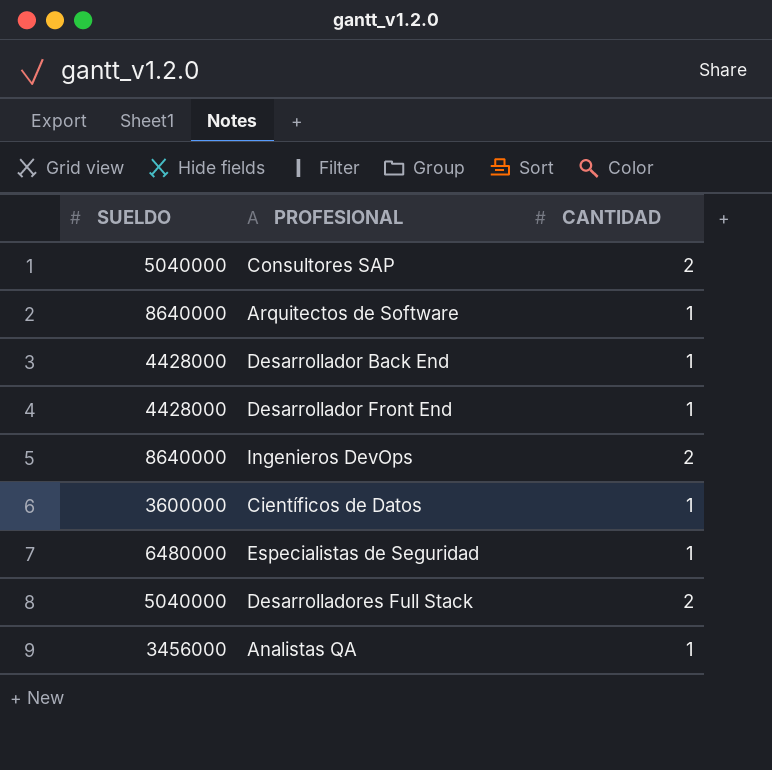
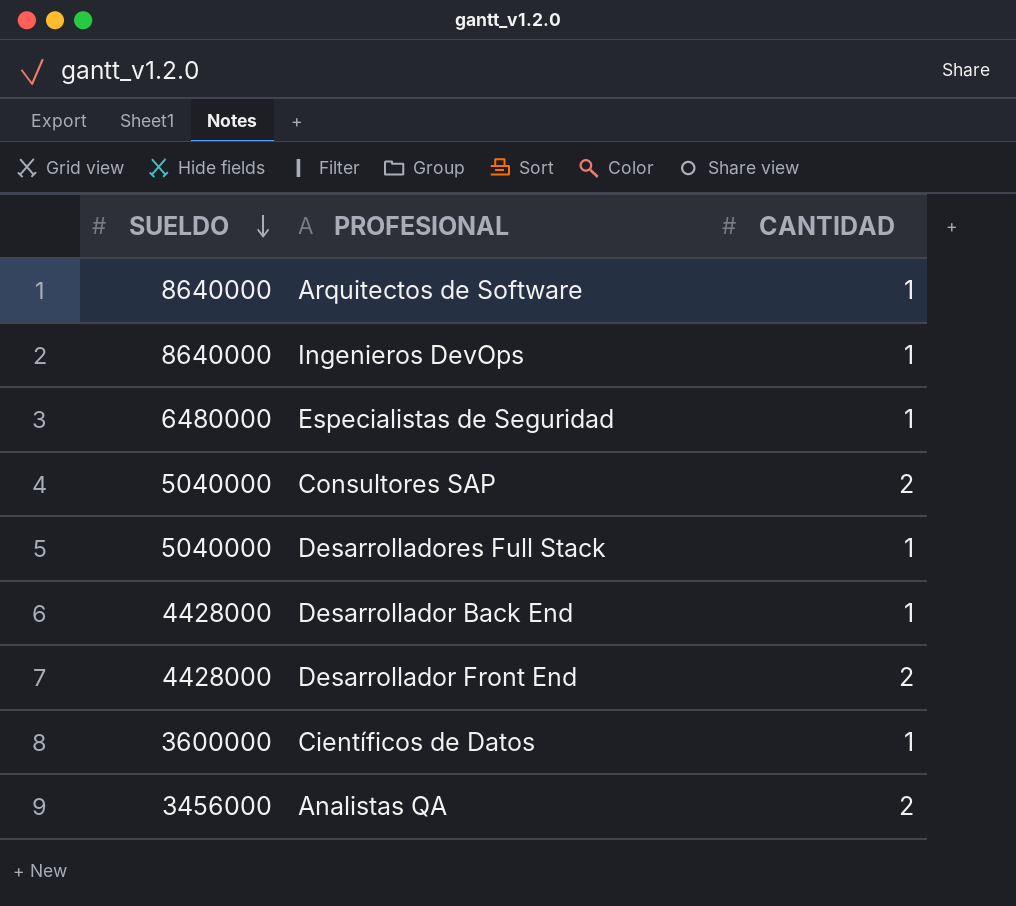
row order: none -> SUELDO descending
Ingenieros DevOps | CANTIDAD: 2 -> 1
Desarrolladores Full Stack | CANTIDAD: 2 -> 1
Desarrollador Front End | CANTIDAD: 1 -> 2
Analistas QA | CANTIDAD: 1 -> 2

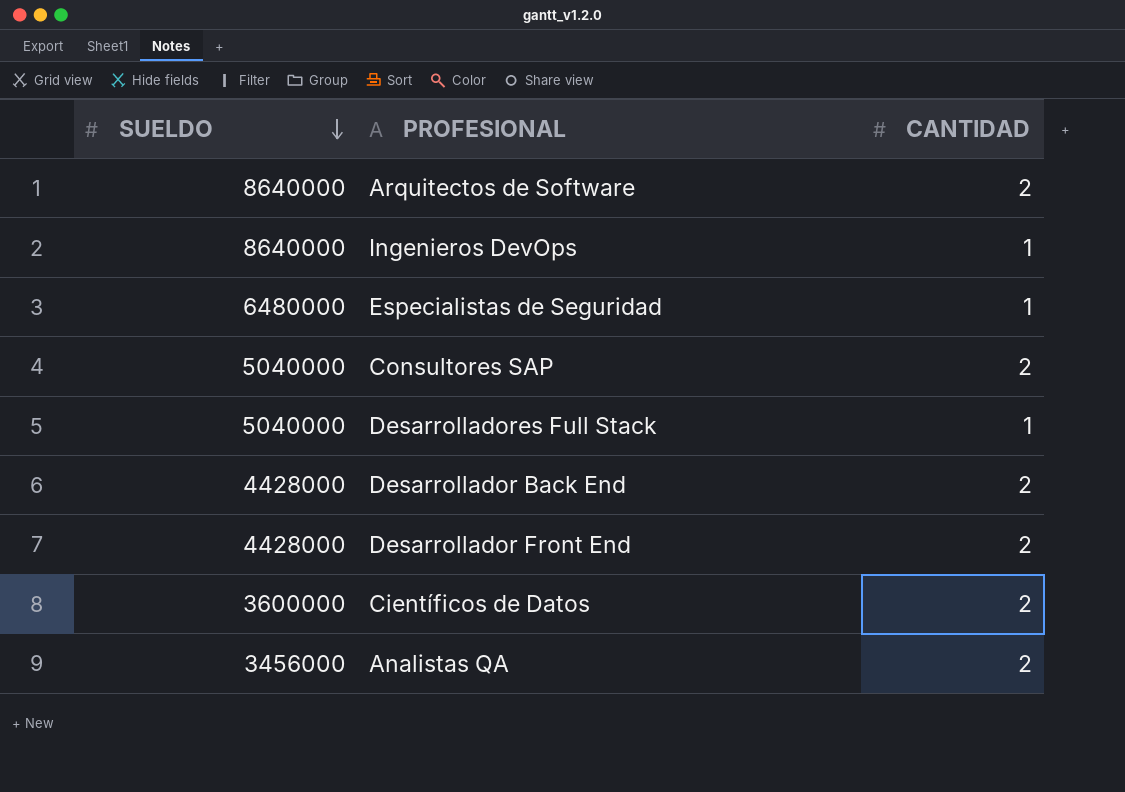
Arquitectos de Software | CANTIDAD: 1 -> 2
Desarrollador Back End | CANTIDAD: 1 -> 2
Científicos de Datos | CANTIDAD: 1 -> 2

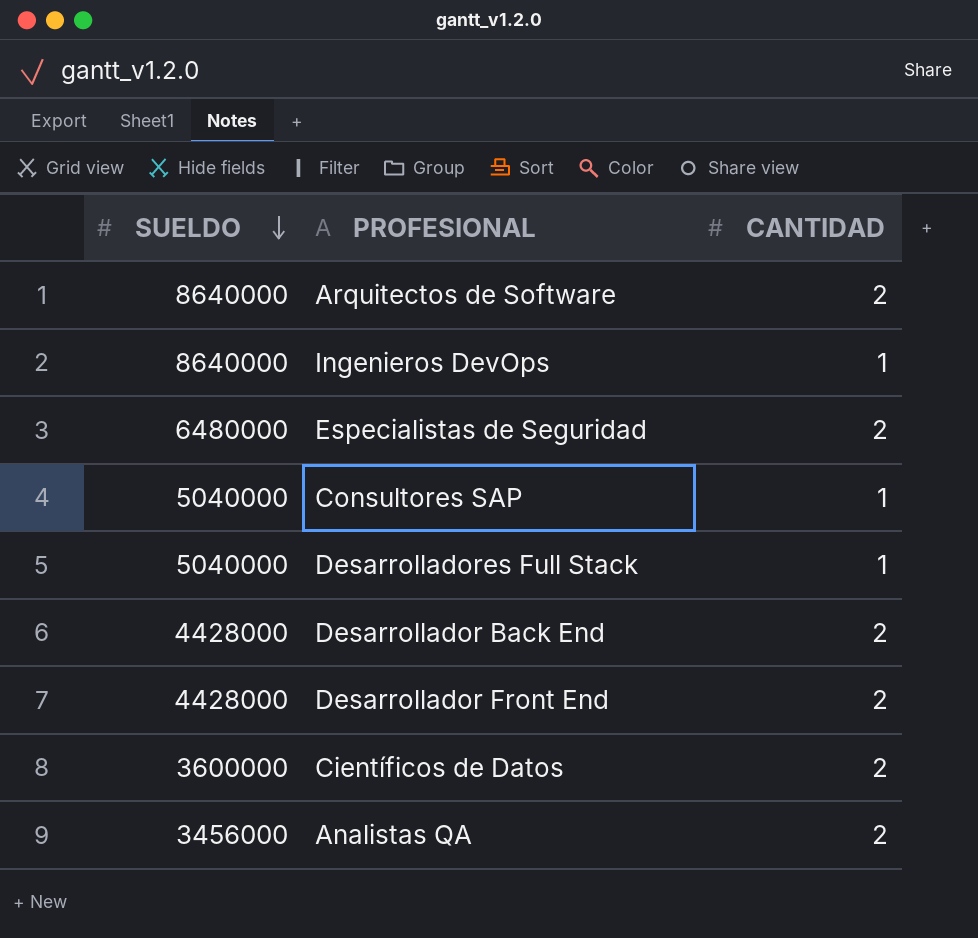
Especialistas de Seguridad | CANTIDAD: 1 -> 2
Consultores SAP | CANTIDAD: 2 -> 1

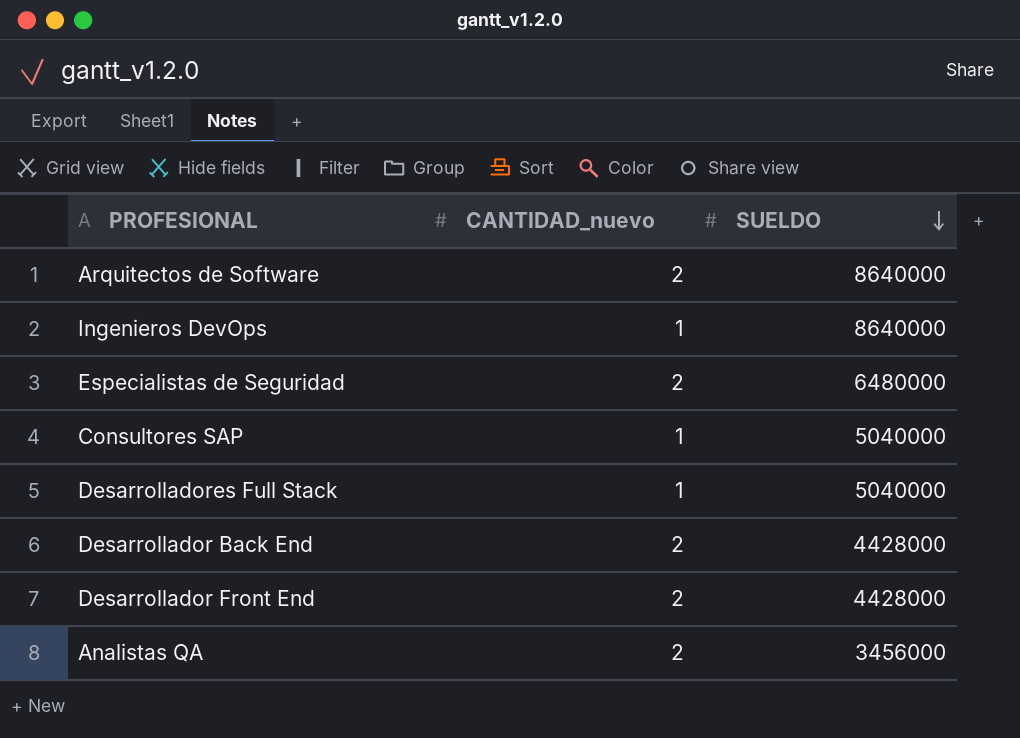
column name: CANTIDAD -> CANTIDAD_nuevo
column SUELDO | position: 1 -> 3
row Científicos de Datos: 3600000 | 2 -> none

